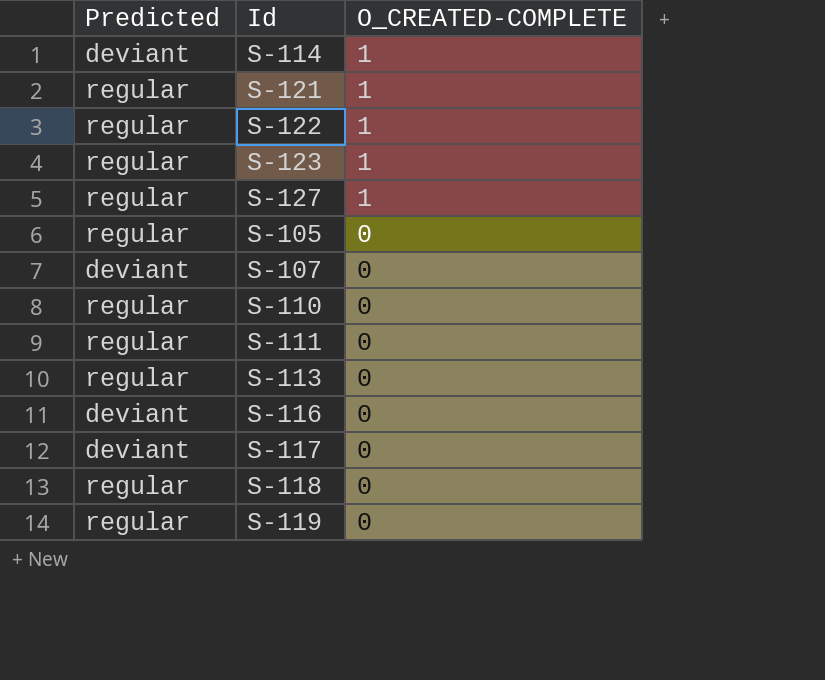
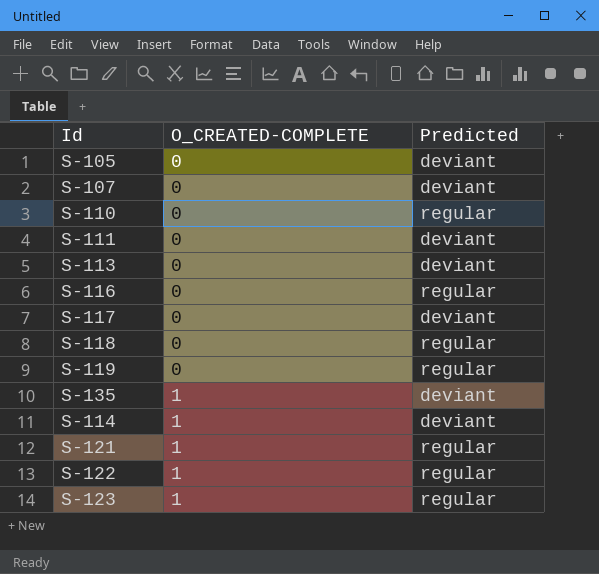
row order: O_CREATED-COMPLETE descending -> O_CREATED-COMPLETE ascending
column Predicted | position: 1 -> 3
row S-127: regular | 1 -> none
S-105 | Predicted: regular -> deviant
S-111 | Predicted: regular -> deviant
S-113 | Predicted: regular -> deviant
S-116 | Predicted: deviant -> regular
row S-135: none -> 1 | deviant

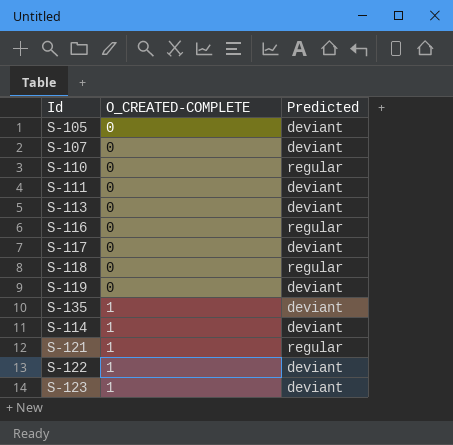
S-119 | Predicted: regular -> deviant
S-122 | Predicted: regular -> deviant
S-123 | Predicted: regular -> deviant

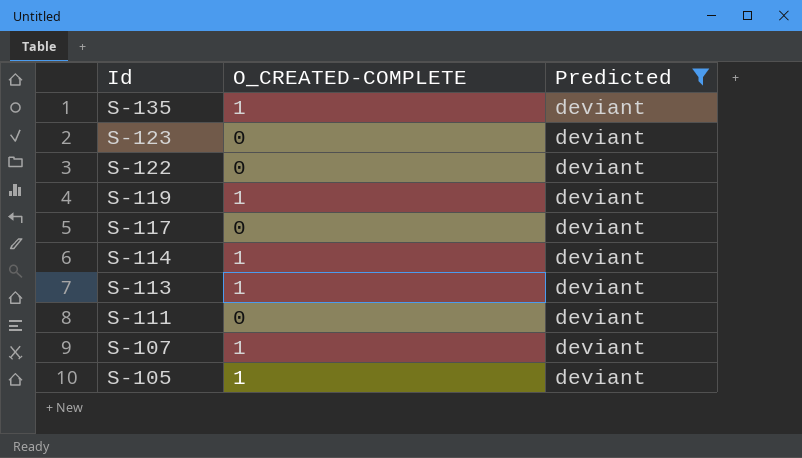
filter: none -> Predicted = deviant
row order: O_CREATED-COMPLETE ascending -> Id descending
S-123 | O_CREATED-COMPLETE: 1 -> 0
S-122 | O_CREATED-COMPLETE: 1 -> 0
S-119 | O_CREATED-COMPLETE: 0 -> 1
S-113 | O_CREATED-COMPLETE: 0 -> 1
S-107 | O_CREATED-COMPLETE: 0 -> 1
S-105 | O_CREATED-COMPLETE: 0 -> 1

